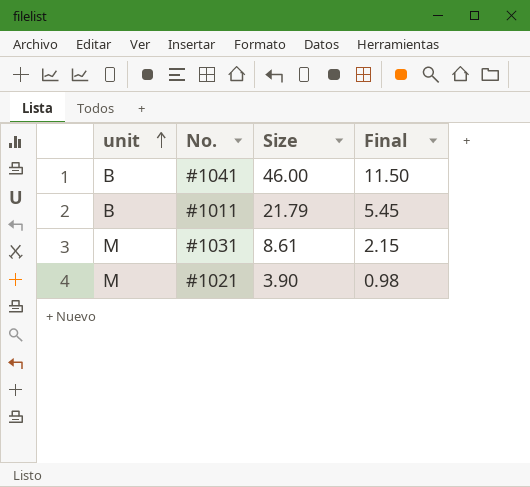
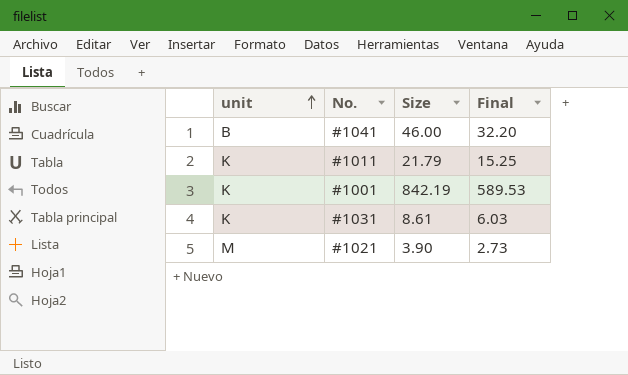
column Final | formula: [Size] * 0.25 -> [Size] * 0.7
#1011 | unit: B -> K
row #1001: none -> K | 842.19 | 589.53
#1031 | unit: M -> K

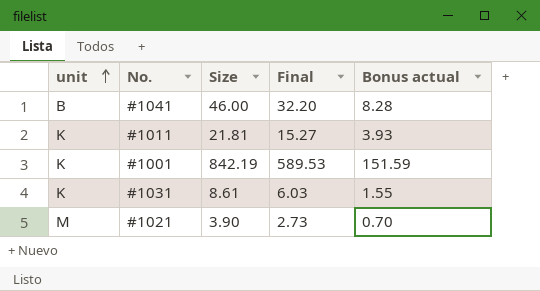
column Bonus actual | formula: none -> [Size] * 0.18
#1011 | Size: 21.79 -> 21.81
#1011 | Final: 15.25 -> 15.27

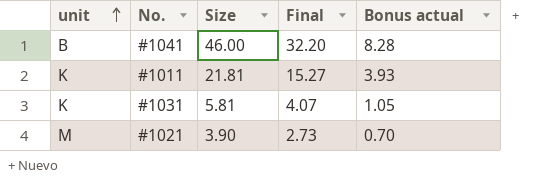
row #1001: K | 842.19 | 589.53 | 151.59 -> none
#1031 | Size: 8.61 -> 5.81
#1031 | Final: 6.03 -> 4.07
#1031 | Bonus actual: 1.55 -> 1.05

